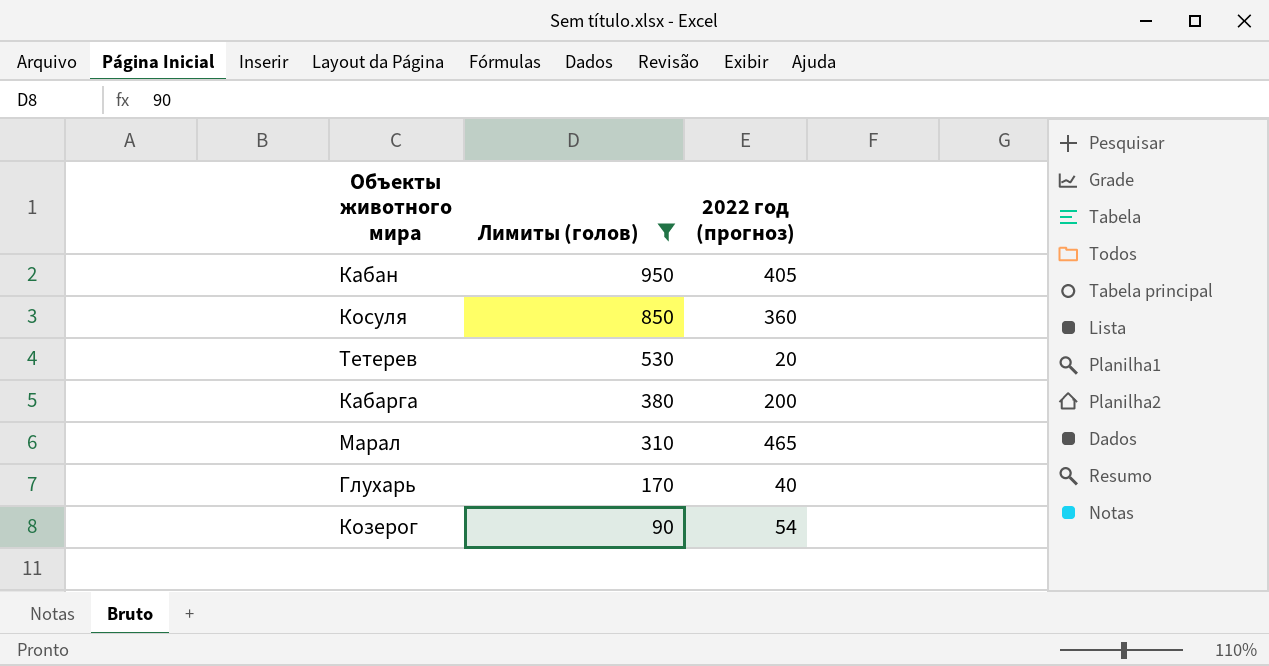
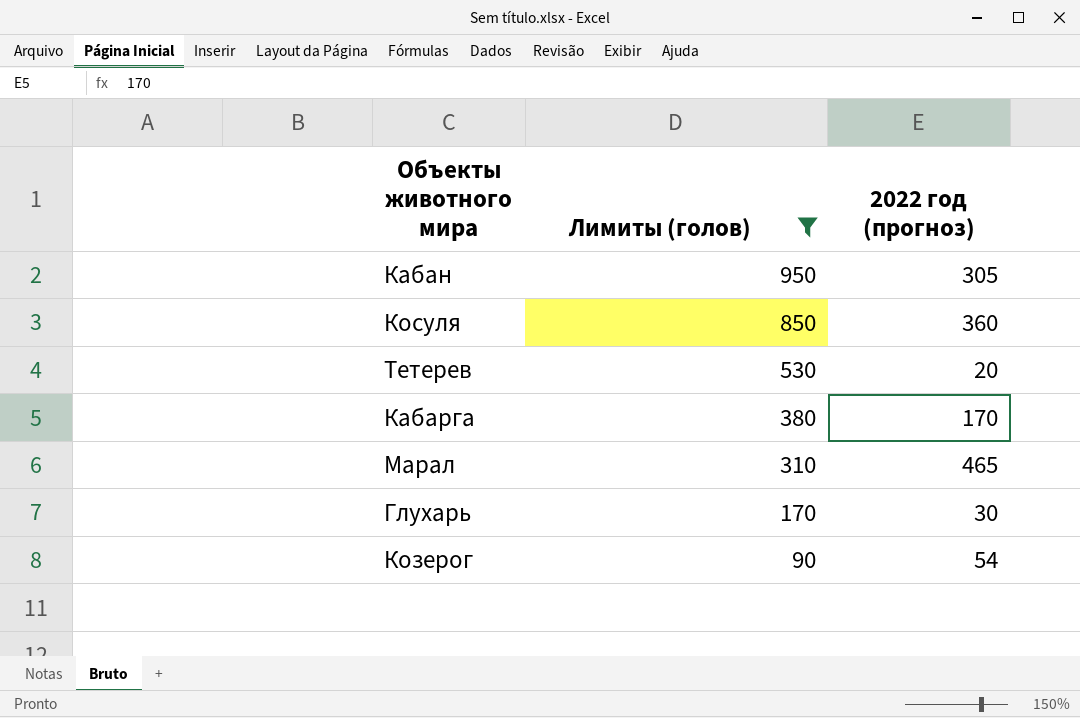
Кабан | 2022 год (прогноз): 405 -> 305
Кабарга | 2022 год (прогноз): 200 -> 170
Глухарь | 2022 год (прогноз): 40 -> 30

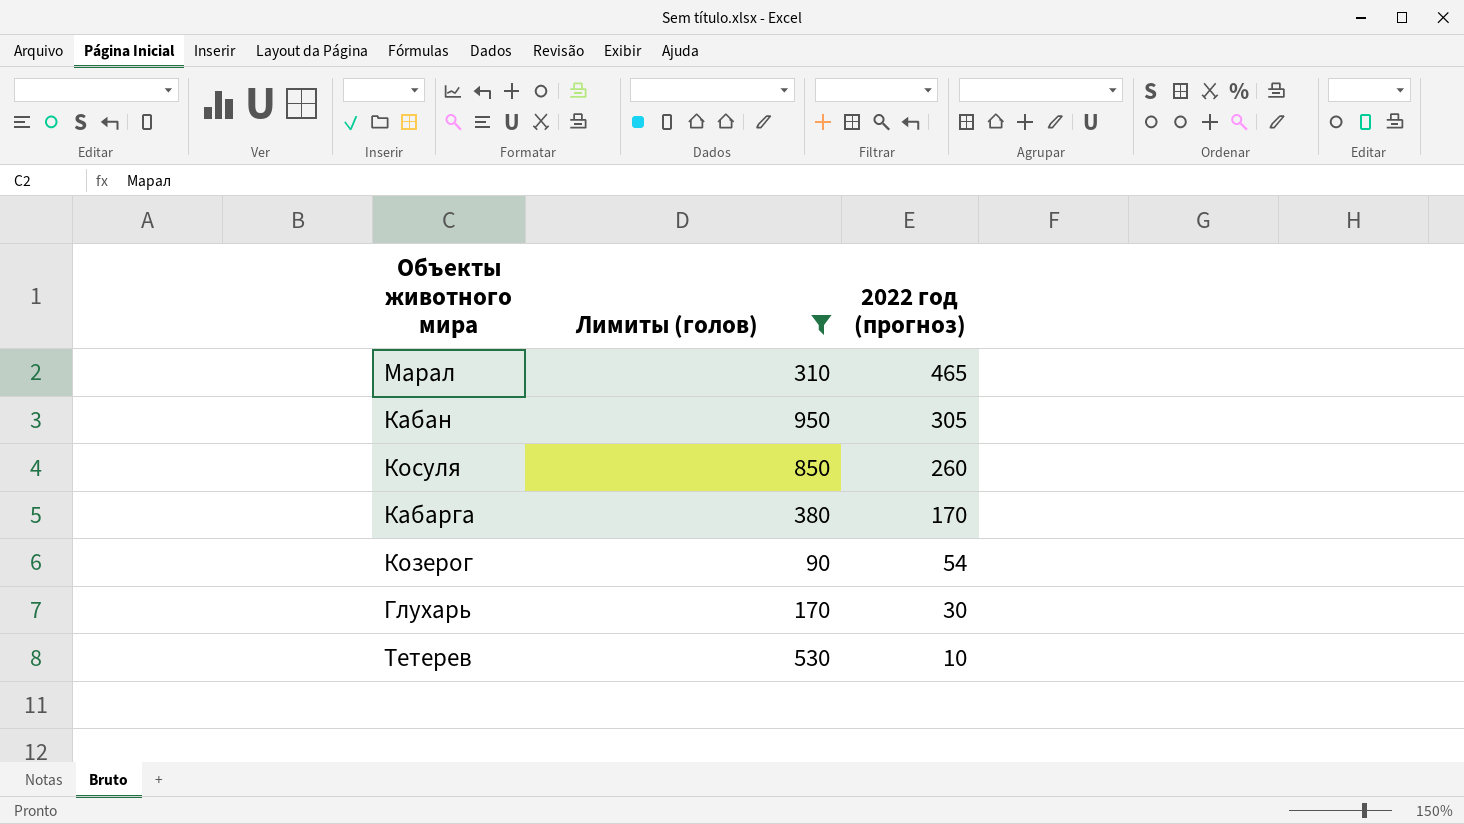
row order: Лимиты (голов) descending -> 2022 год (прогноз) descending
Косуля | 2022 год (прогноз): 360 -> 260
Тетерев | 2022 год (прогноз): 20 -> 10

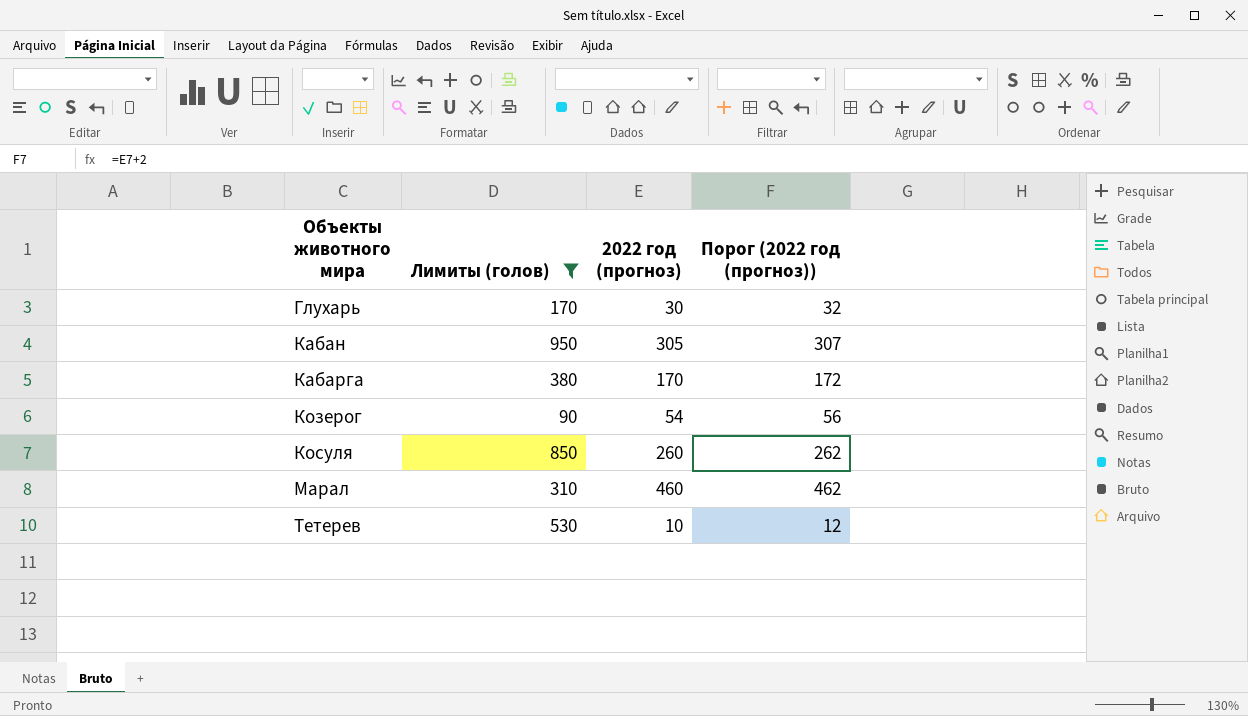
row order: 2022 год (прогноз) descending -> Объекты животного мира ascending
column Порог (2022 год (прогноз)) | formula: none -> [2022 год (прогноз)] + 2
Марал | 2022 год (прогноз): 465 -> 460

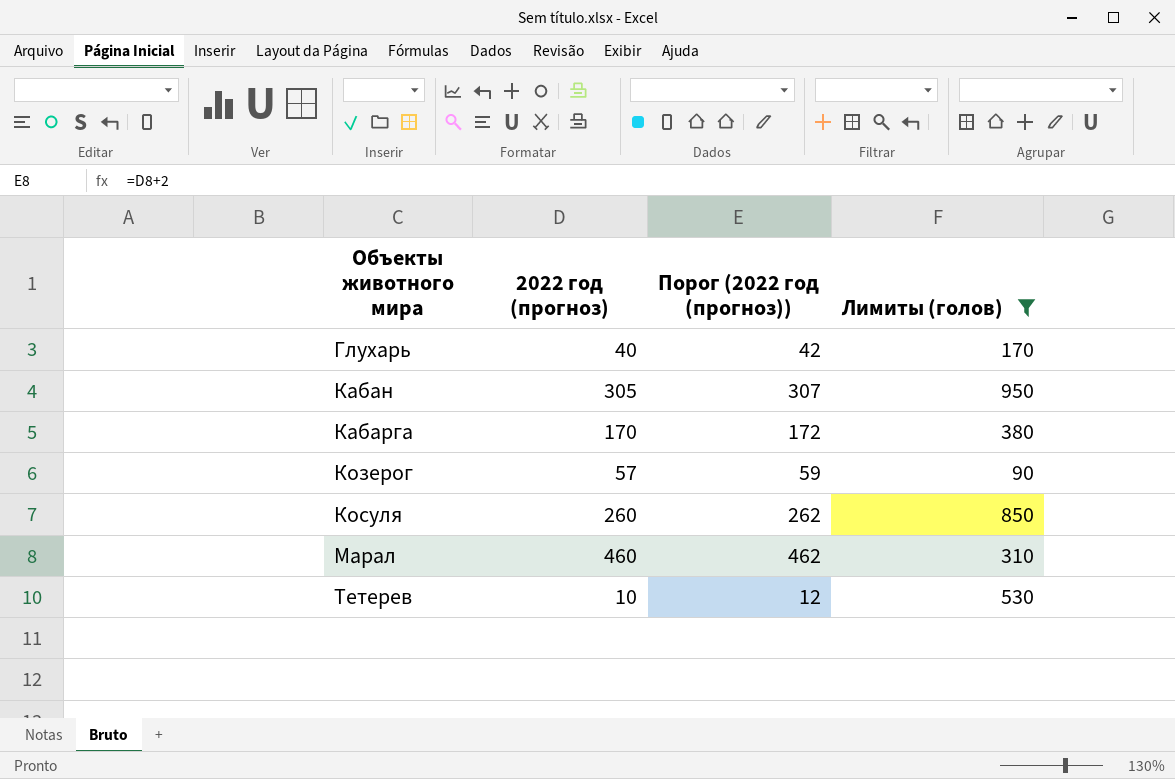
column Лимиты (голов) | position: 2 -> 4
Глухарь | 2022 год (прогноз): 30 -> 40
Глухарь | Порог (2022 год (прогноз)): 32 -> 42
Козерог | 2022 год (прогноз): 54 -> 57
Козерог | Порог (2022 год (прогноз)): 56 -> 59

